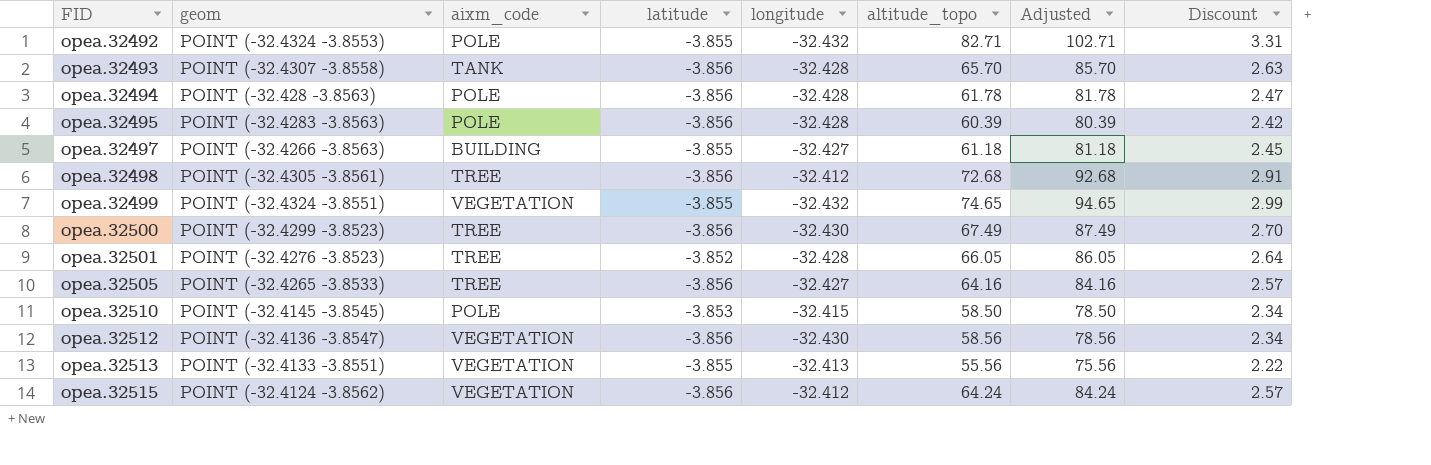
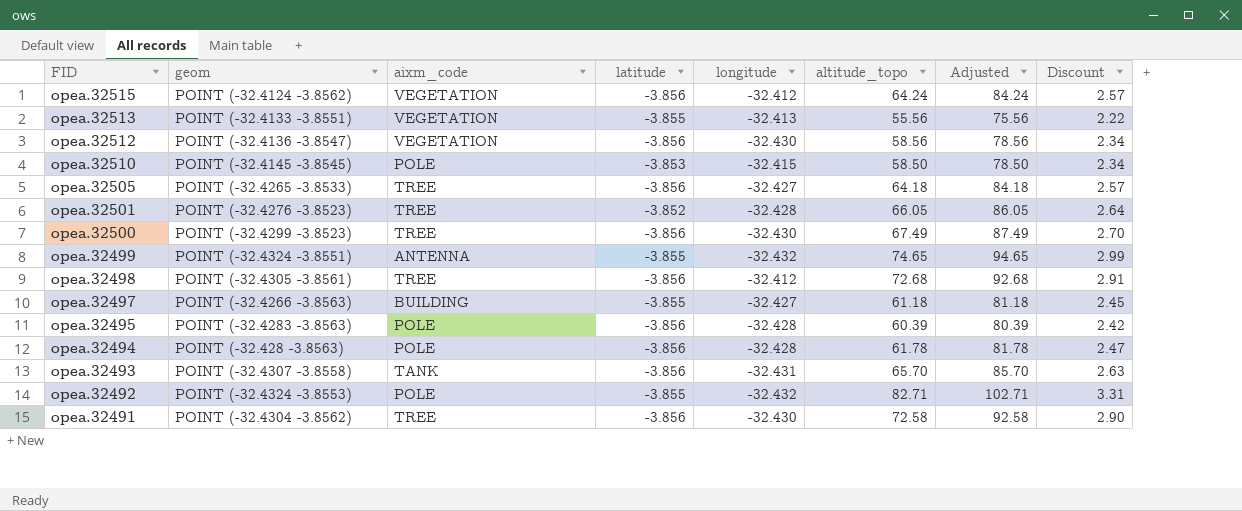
row order: FID ascending -> FID descending
opea.32505 | altitude_topo: 64.16 -> 64.18
opea.32505 | Adjusted: 84.16 -> 84.18
opea.32499 | aixm_code: VEGETATION -> ANTENNA
opea.32493 | longitude: -32.428 -> -32.431
row opea.32491: none -> POINT (-32.4304 -3.8562) | TREE | -3.856 | -32.430 | 72.58 | 92.58 | 2.90

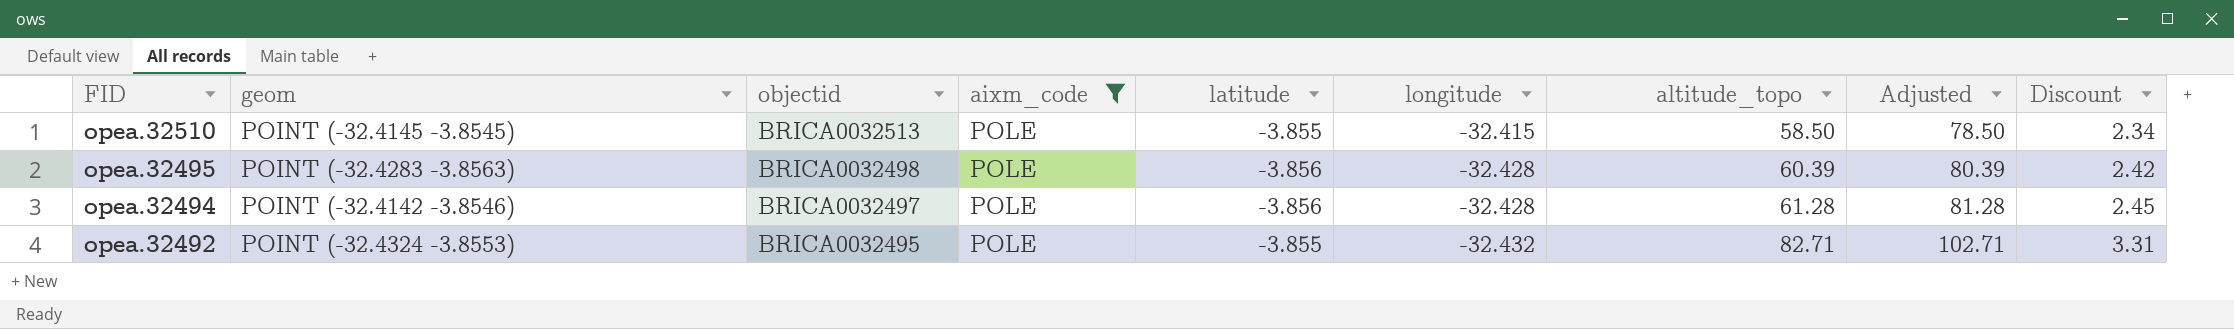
filter: none -> aixm_code = POLE
column objectid | position: none -> 3
opea.32510 | latitude: -3.853 -> -3.855
opea.32494 | geom: POINT (-32.428 -3.8563) -> POINT (-32.4142 -3.8546)
opea.32494 | altitude_topo: 61.78 -> 61.28
opea.32494 | Adjusted: 81.78 -> 81.28
opea.32494 | Discount: 2.47 -> 2.45

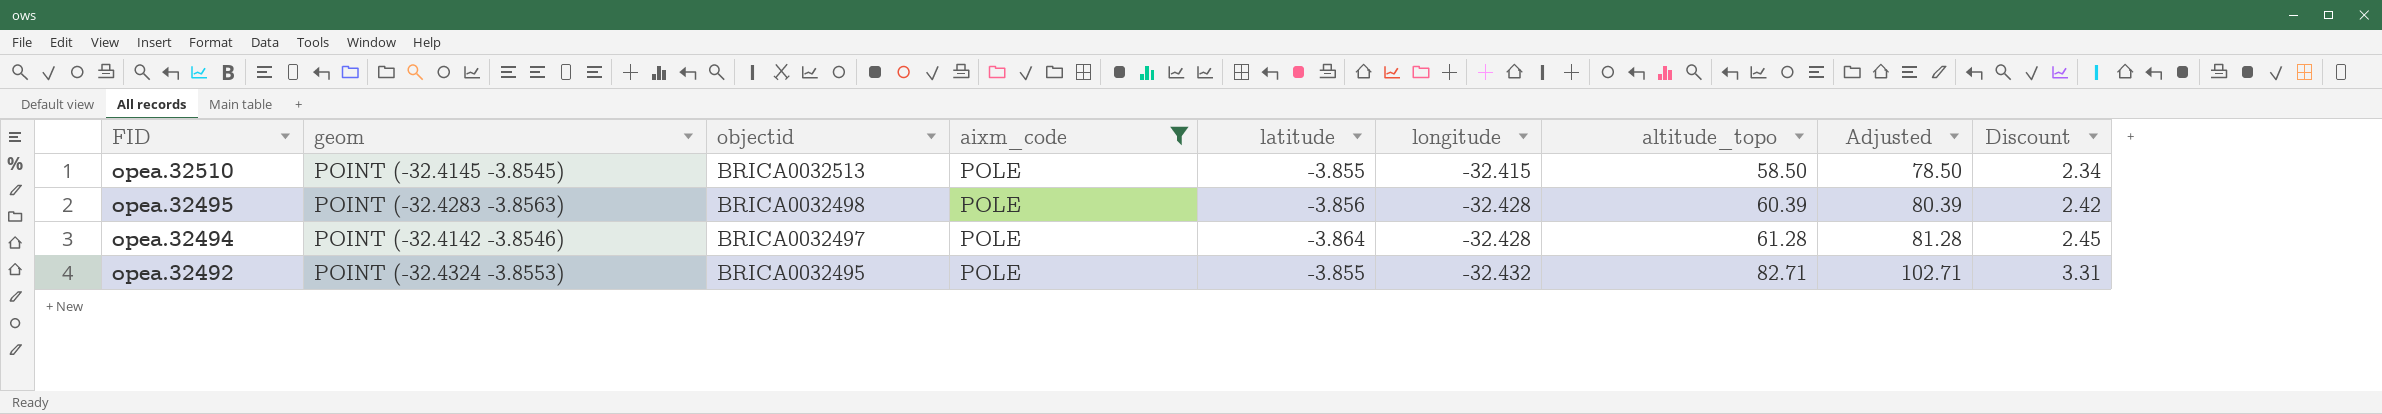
opea.32494 | latitude: -3.856 -> -3.864

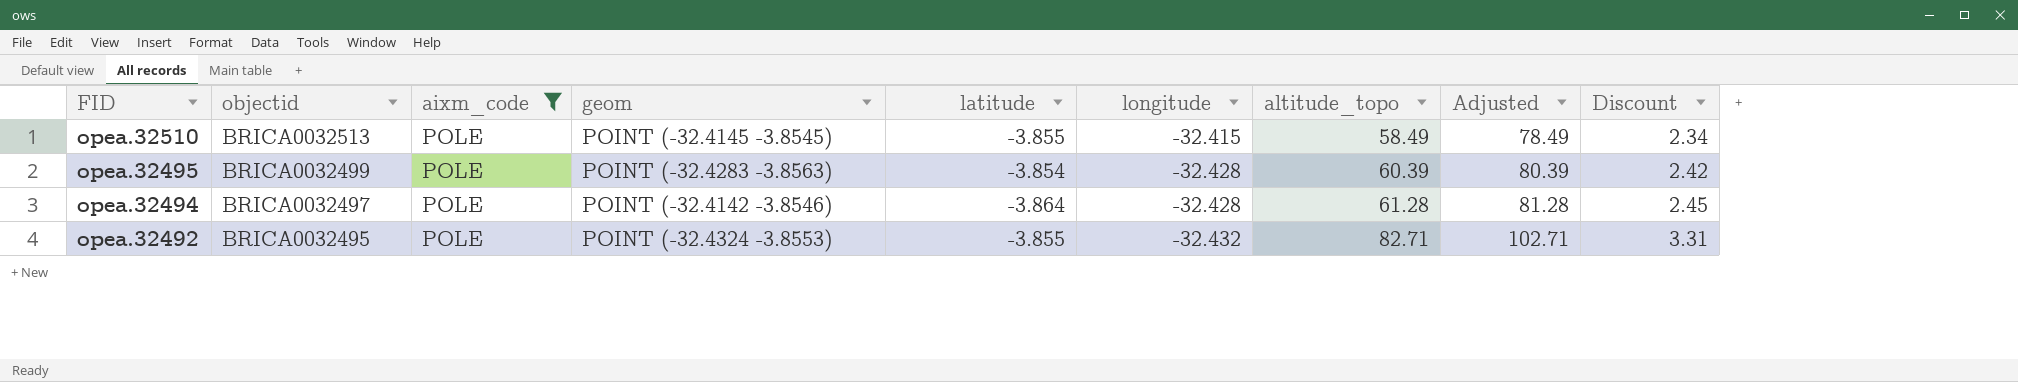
column geom | position: 2 -> 4
opea.32510 | altitude_topo: 58.50 -> 58.49
opea.32510 | Adjusted: 78.50 -> 78.49
opea.32495 | objectid: BRICA0032498 -> BRICA0032499
opea.32495 | latitude: -3.856 -> -3.854

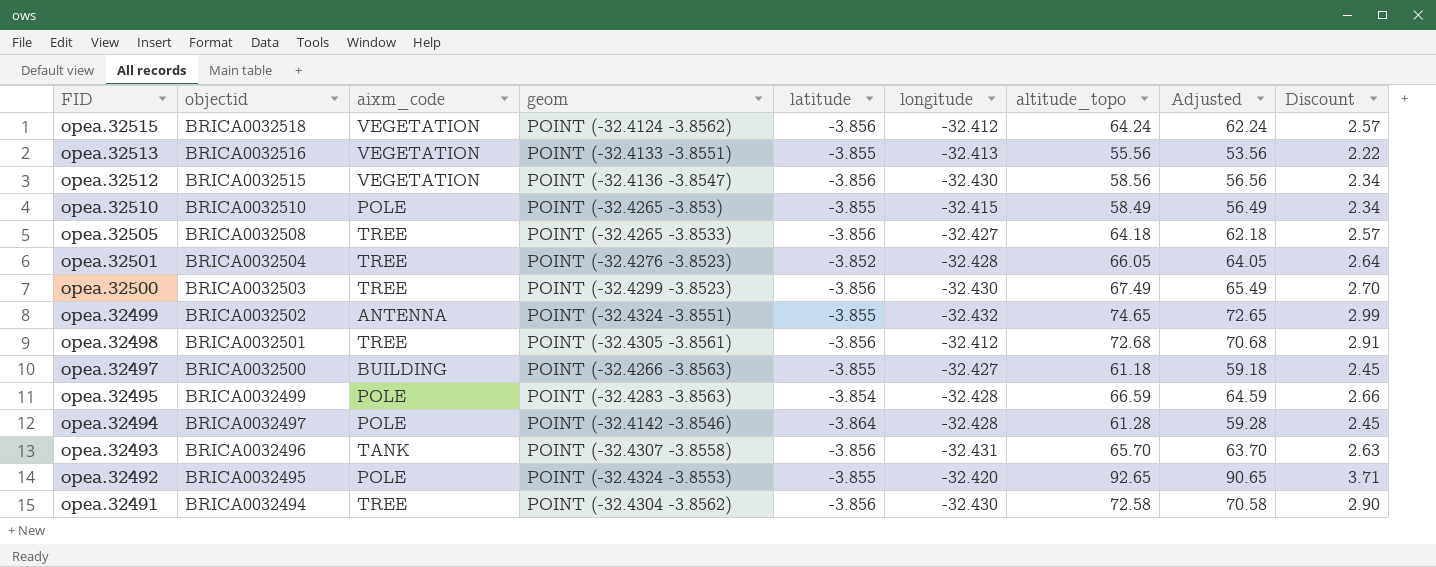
filter: aixm_code = POLE -> none
column Adjusted | formula: [altitude_topo] + 20 -> [altitude_topo] - 2
opea.32510 | objectid: BRICA0032513 -> BRICA0032510
opea.32510 | geom: POINT (-32.4145 -3.8545) -> POINT (-32.4265 -3.853)
opea.32495 | altitude_topo: 60.39 -> 66.59
opea.32495 | Discount: 2.42 -> 2.66
opea.32492 | longitude: -32.432 -> -32.420
opea.32492 | altitude_topo: 82.71 -> 92.65
opea.32492 | Discount: 3.31 -> 3.71

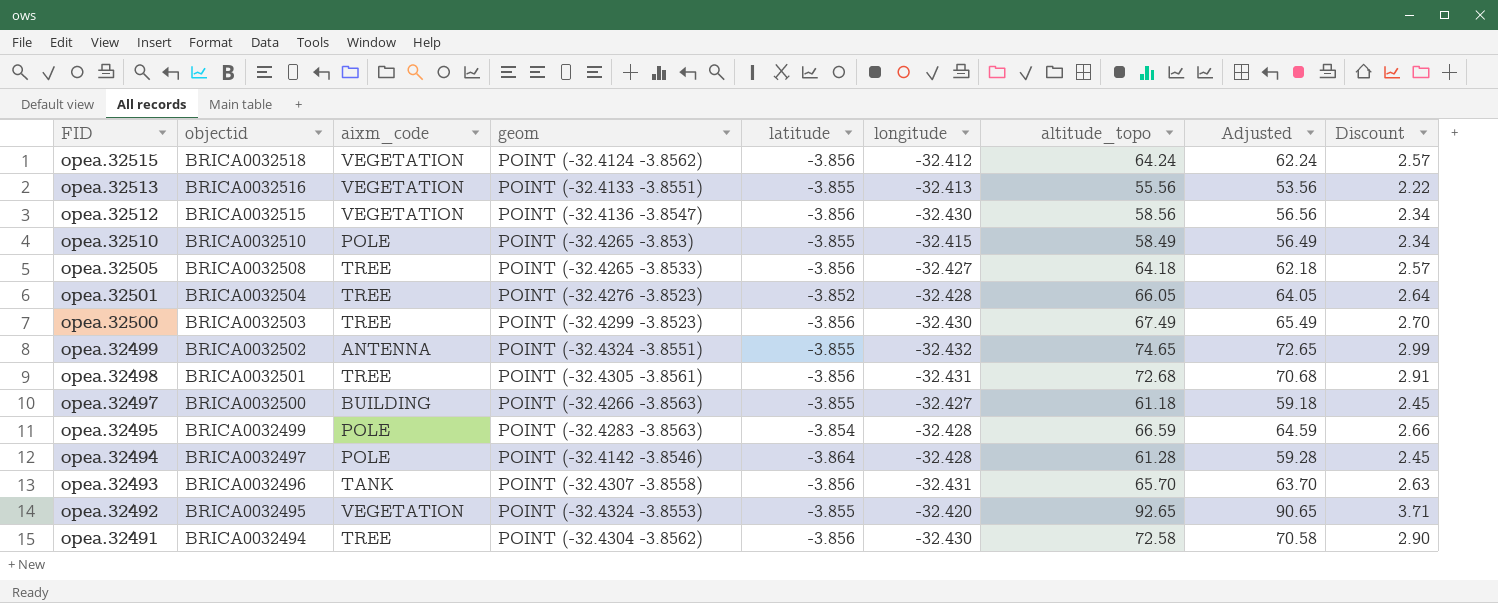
opea.32498 | longitude: -32.412 -> -32.431
opea.32492 | aixm_code: POLE -> VEGETATION

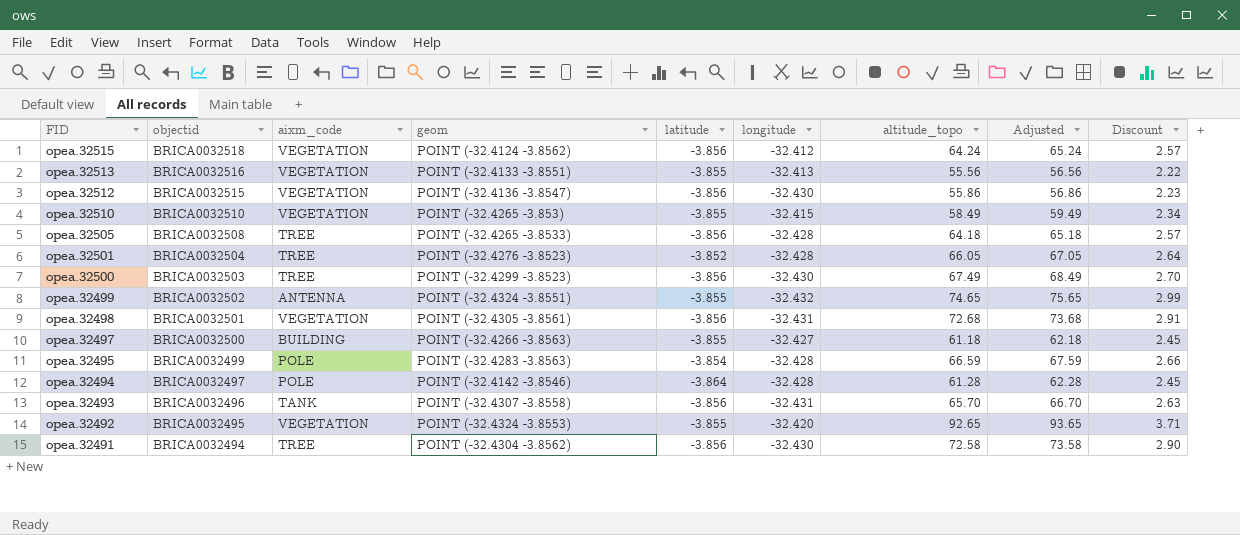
column Adjusted | formula: [altitude_topo] - 2 -> [altitude_topo] + 1
opea.32512 | altitude_topo: 58.56 -> 55.86
opea.32512 | Discount: 2.34 -> 2.23
opea.32510 | aixm_code: POLE -> VEGETATION
opea.32505 | longitude: -32.427 -> -32.428
opea.32498 | aixm_code: TREE -> VEGETATION

